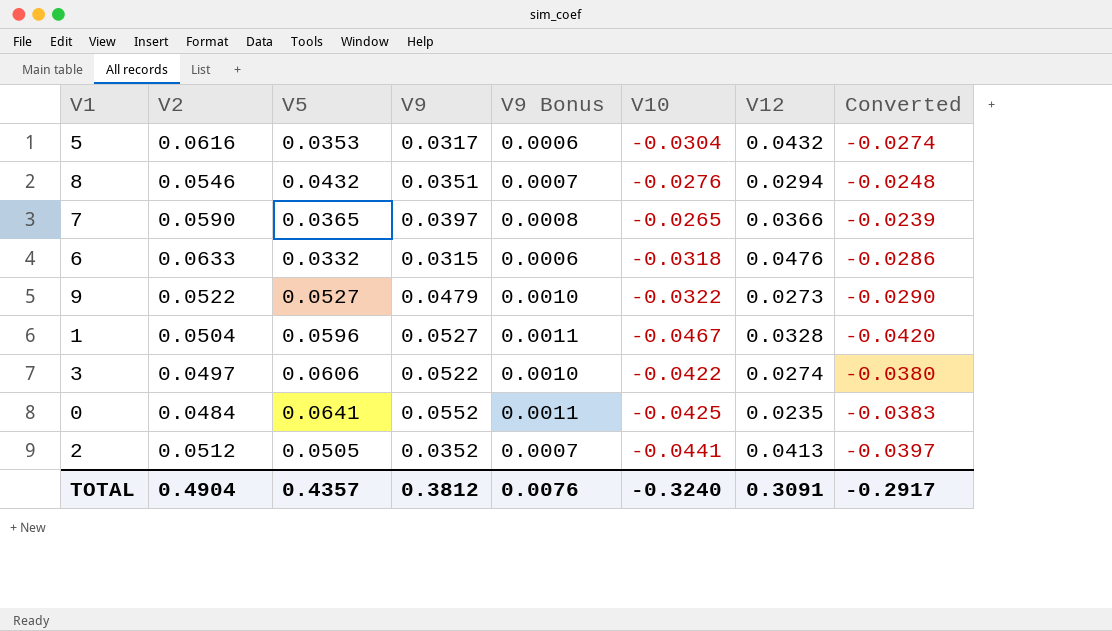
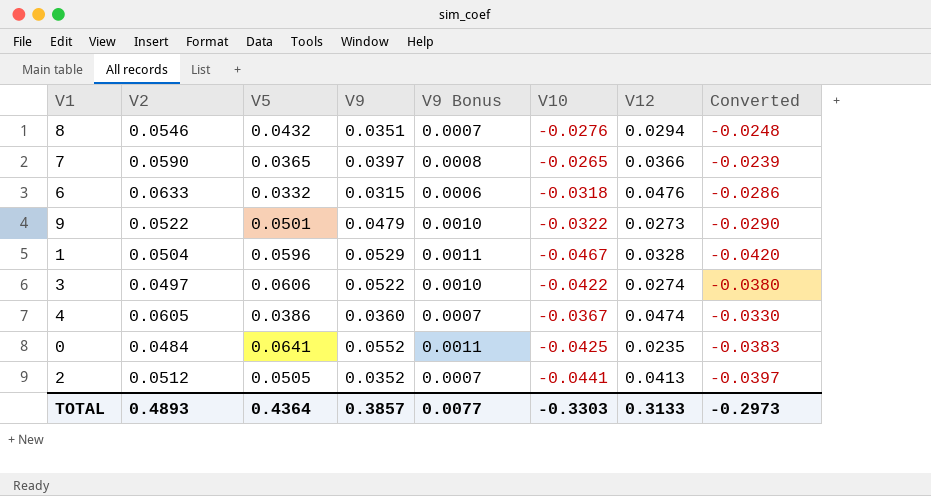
row 5: 0.0616 | 0.0353 | 0.0317 | 0.0006 | -0.0304 | 0.0432 | -0.0274 -> none
9 | V5: 0.0527 -> 0.0501
1 | V9: 0.0527 -> 0.0529
row 4: none -> 0.0605 | 0.0386 | 0.0360 | 0.0007 | -0.0367 | 0.0474 | -0.0330
TOTAL | V2: 0.4904 -> 0.4893
TOTAL | V5: 0.4357 -> 0.4364
TOTAL | V9: 0.3812 -> 0.3857
TOTAL | V9 Bonus: 0.0076 -> 0.0077
TOTAL | V10: -0.3240 -> -0.3303
TOTAL | V12: 0.3091 -> 0.3133
TOTAL | Converted: -0.2917 -> -0.2973

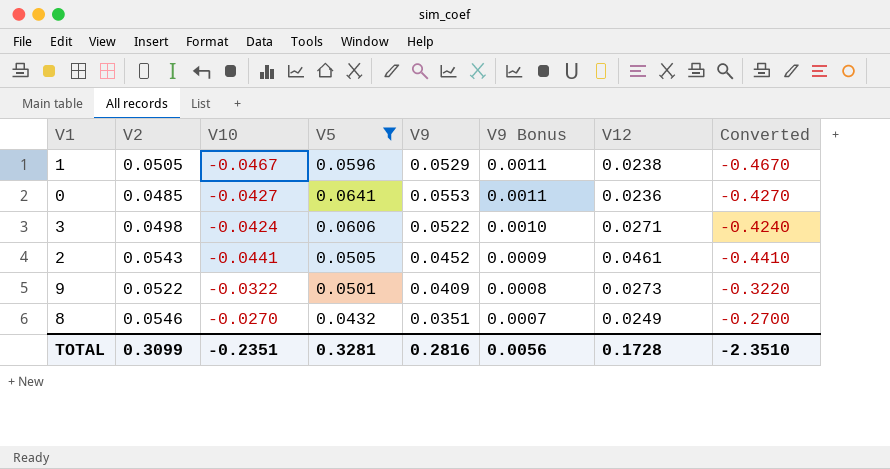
filter: none -> V5 >= 0.0432
row order: none -> V9 Bonus descending
column V10 | position: 6 -> 3
column Converted | formula: [V10] * 0.9 -> [V10] * 10
1 | V2: 0.0504 -> 0.0505
1 | V12: 0.0328 -> 0.0238
0 | V2: 0.0484 -> 0.0485
0 | V10: -0.0425 -> -0.0427
0 | V9: 0.0552 -> 0.0553
0 | V12: 0.0235 -> 0.0236
3 | V2: 0.0497 -> 0.0498
3 | V10: -0.0422 -> -0.0424
3 | V12: 0.0274 -> 0.0271
2 | V2: 0.0512 -> 0.0543
2 | V9: 0.0352 -> 0.0452
2 | V9 Bonus: 0.0007 -> 0.0009
2 | V12: 0.0413 -> 0.0461
9 | V9: 0.0479 -> 0.0409
9 | V9 Bonus: 0.0010 -> 0.0008
8 | V10: -0.0276 -> -0.0270
8 | V12: 0.0294 -> 0.0249
TOTAL | V2: 0.4893 -> 0.3099
TOTAL | V10: -0.3303 -> -0.2351
TOTAL | V5: 0.4364 -> 0.3281
TOTAL | V9: 0.3857 -> 0.2816
TOTAL | V9 Bonus: 0.0077 -> 0.0056
TOTAL | V12: 0.3133 -> 0.1728
TOTAL | Converted: -0.2973 -> -2.3510

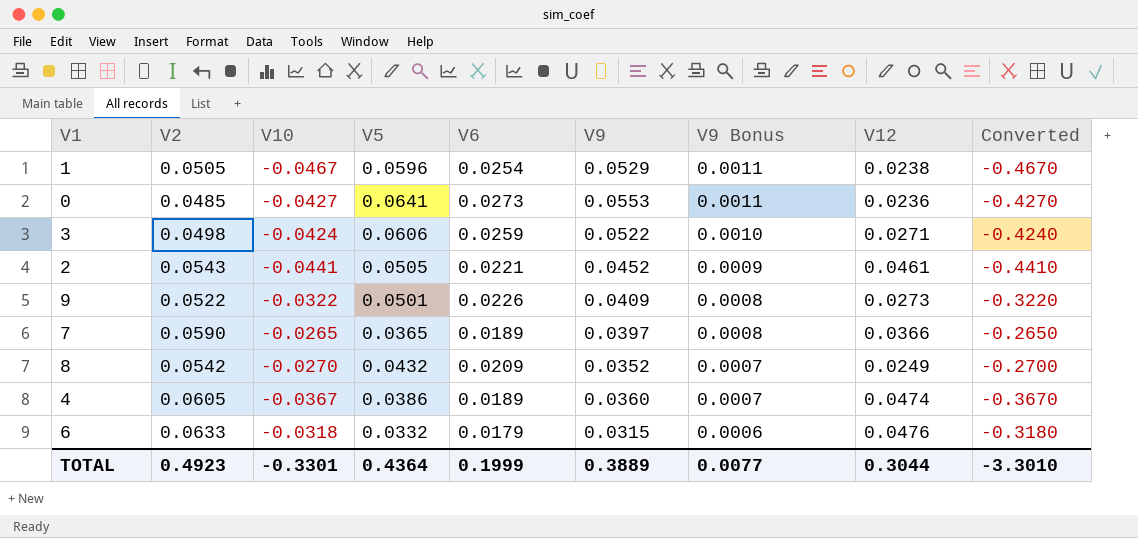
filter: V5 >= 0.0432 -> none
column V6 | position: none -> 5
8 | V2: 0.0546 -> 0.0542
8 | V9: 0.0351 -> 0.0352
TOTAL | V2: 0.3099 -> 0.4923
TOTAL | V10: -0.2351 -> -0.3301
TOTAL | V5: 0.3281 -> 0.4364
TOTAL | V9: 0.2816 -> 0.3889
TOTAL | V9 Bonus: 0.0056 -> 0.0077
TOTAL | V12: 0.1728 -> 0.3044
TOTAL | Converted: -2.3510 -> -3.3010

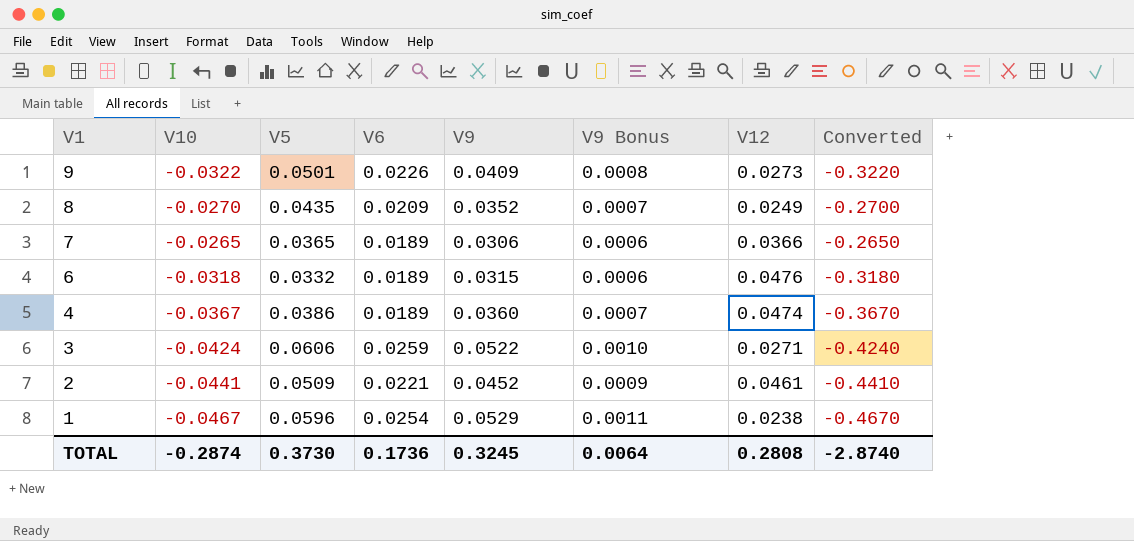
row order: V9 Bonus descending -> V1 descending
column V2 | position: 2 -> none
row 0: 0.0485 | -0.0427 | 0.0641 | 0.0273 | 0.0553 | 0.0011 | 0.0236 | -0.4270 -> none
8 | V5: 0.0432 -> 0.0435
7 | V9: 0.0397 -> 0.0306
7 | V9 Bonus: 0.0008 -> 0.0006
6 | V6: 0.0179 -> 0.0189
2 | V5: 0.0505 -> 0.0509
TOTAL | V10: -0.3301 -> -0.2874
TOTAL | V5: 0.4364 -> 0.3730
TOTAL | V6: 0.1999 -> 0.1736
TOTAL | V9: 0.3889 -> 0.3245
TOTAL | V9 Bonus: 0.0077 -> 0.0064
TOTAL | V12: 0.3044 -> 0.2808
TOTAL | Converted: -3.3010 -> -2.8740

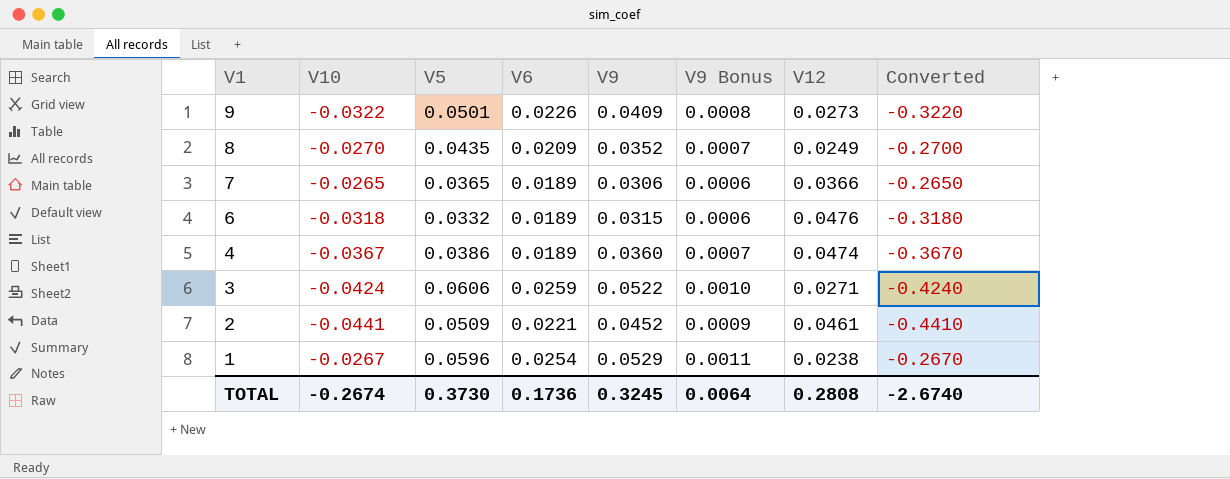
1 | V10: -0.0467 -> -0.0267
1 | Converted: -0.4670 -> -0.2670
TOTAL | V10: -0.2874 -> -0.2674
TOTAL | Converted: -2.8740 -> -2.6740

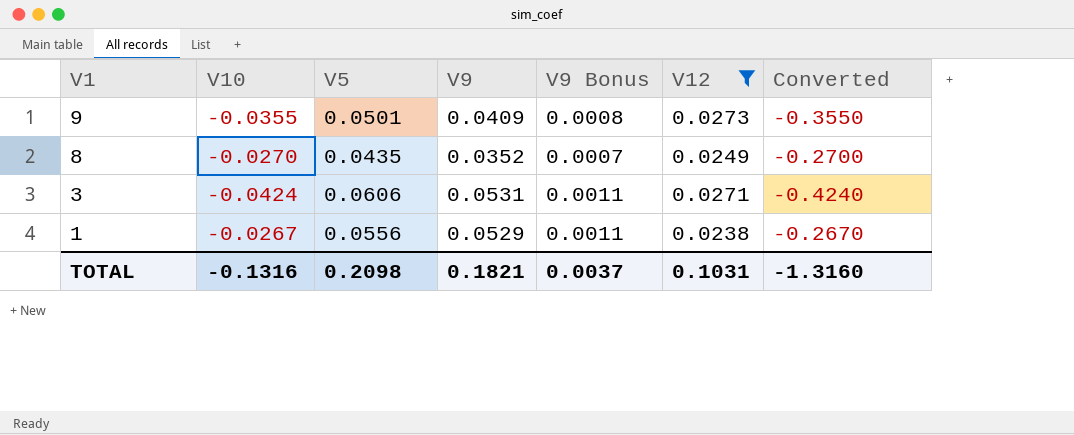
filter: none -> V12 <= 0.0273
column V6 | position: 4 -> none
9 | V10: -0.0322 -> -0.0355
9 | Converted: -0.3220 -> -0.3550
3 | V9: 0.0522 -> 0.0531
3 | V9 Bonus: 0.0010 -> 0.0011
1 | V5: 0.0596 -> 0.0556
TOTAL | V10: -0.2674 -> -0.1316
TOTAL | V5: 0.3730 -> 0.2098
TOTAL | V9: 0.3245 -> 0.1821
TOTAL | V9 Bonus: 0.0064 -> 0.0037
TOTAL | V12: 0.2808 -> 0.1031
TOTAL | Converted: -2.6740 -> -1.3160

